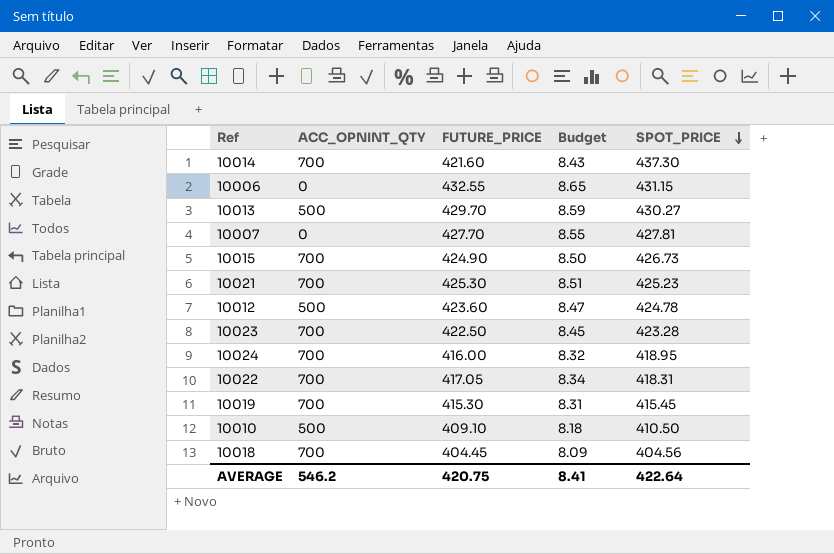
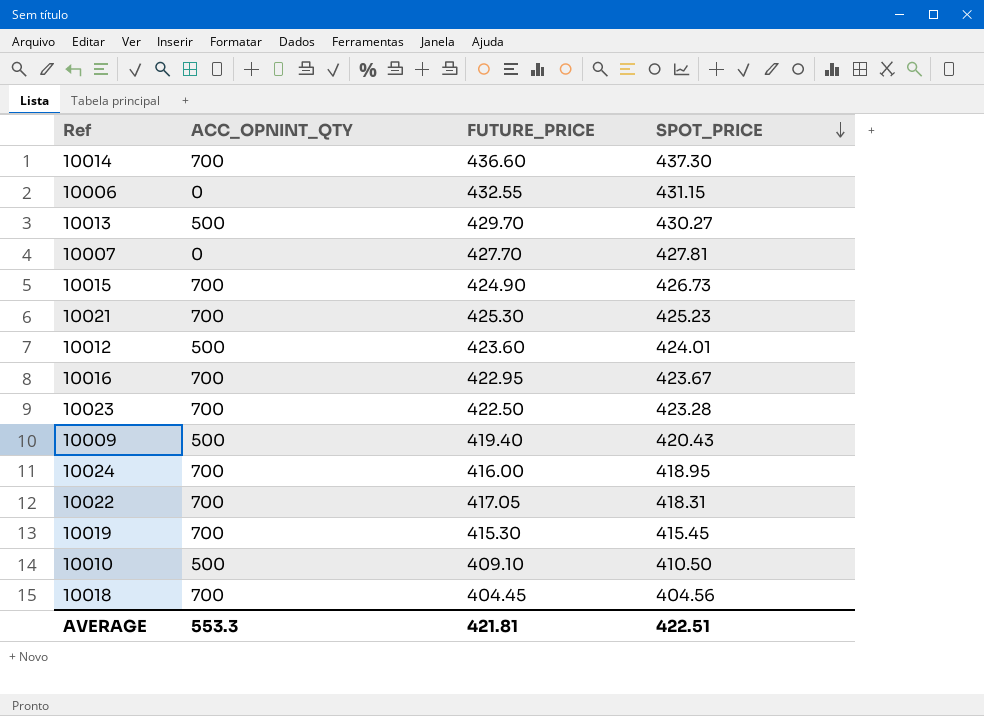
column Budget | formula: [FUTURE_PRICE] * 0.02 -> none
10014 | FUTURE_PRICE: 421.60 -> 436.60
10012 | SPOT_PRICE: 424.78 -> 424.01
row 10016: none -> 700 | 422.95 | 423.67
row 10009: none -> 500 | 419.40 | 420.43
AVERAGE | ACC_OPNINT_QTY: 546.2 -> 553.3
AVERAGE | FUTURE_PRICE: 420.75 -> 421.81
AVERAGE | SPOT_PRICE: 422.64 -> 422.51

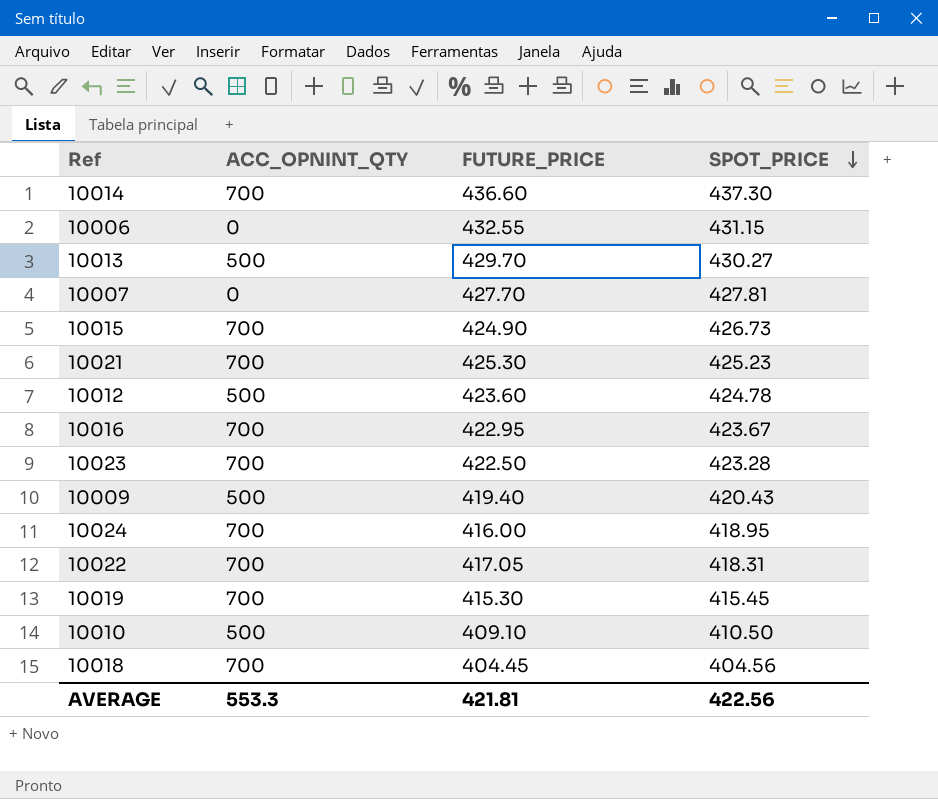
10012 | SPOT_PRICE: 424.01 -> 424.78
AVERAGE | SPOT_PRICE: 422.51 -> 422.56

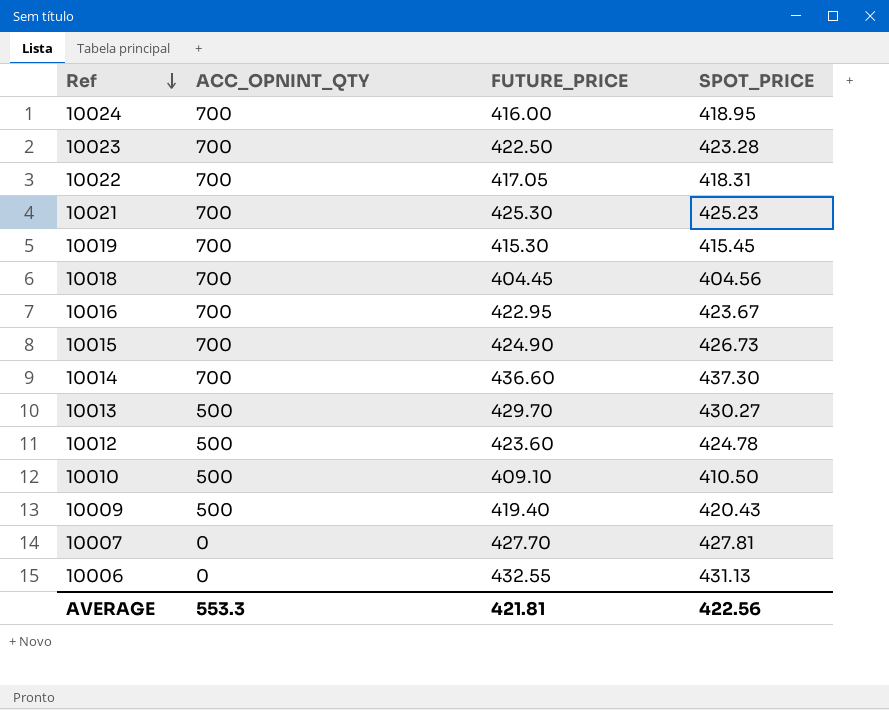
row order: SPOT_PRICE descending -> Ref descending
10006 | SPOT_PRICE: 431.15 -> 431.13

